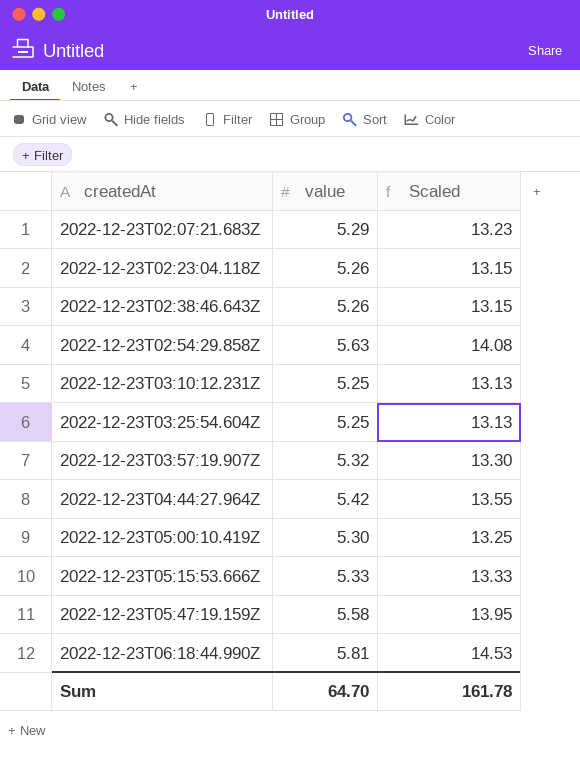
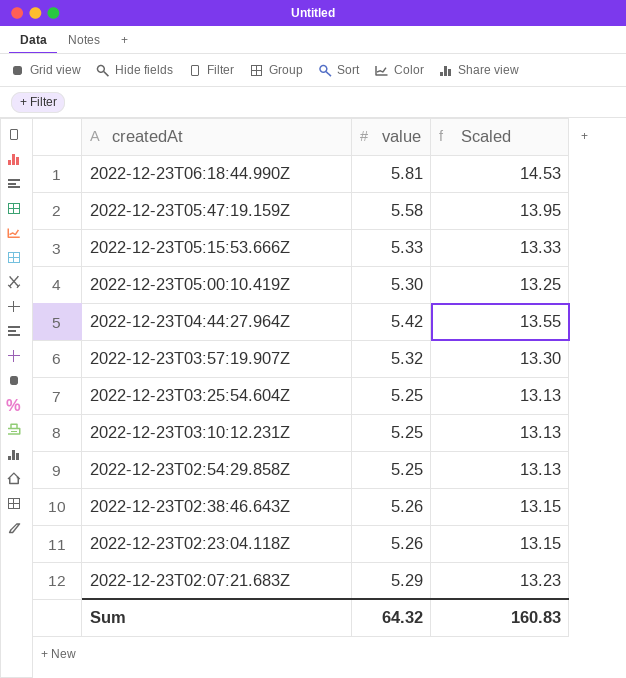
row order: createdAt ascending -> createdAt descending
2022-12-23T02:54:29.858Z | value: 5.63 -> 5.25
2022-12-23T02:54:29.858Z | Scaled: 14.08 -> 13.13
Sum | value: 64.70 -> 64.32
Sum | Scaled: 161.78 -> 160.83

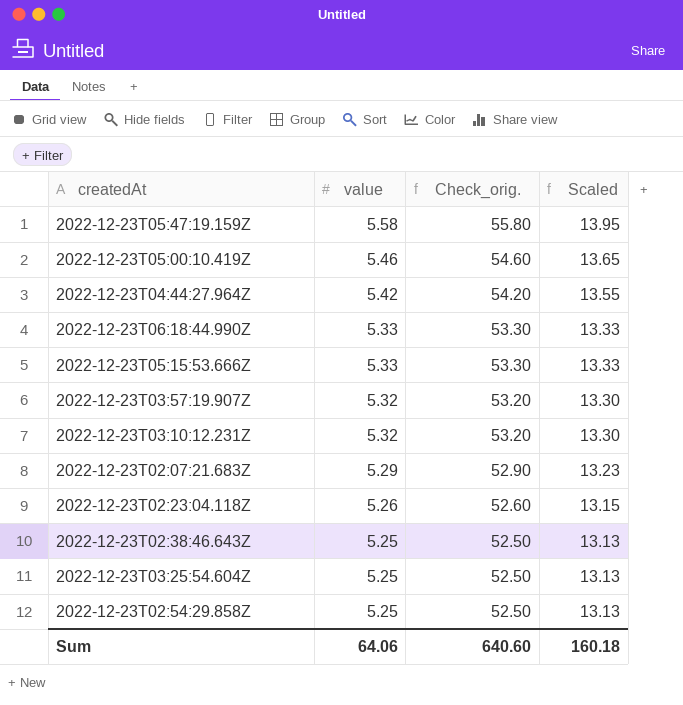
row order: createdAt descending -> value descending
column Check_orig. | formula: none -> [value] * 10
2022-12-23T05:00:10.419Z | value: 5.30 -> 5.46
2022-12-23T05:00:10.419Z | Scaled: 13.25 -> 13.65
2022-12-23T06:18:44.990Z | value: 5.81 -> 5.33
2022-12-23T06:18:44.990Z | Scaled: 14.53 -> 13.33
2022-12-23T03:10:12.231Z | value: 5.25 -> 5.32
2022-12-23T03:10:12.231Z | Scaled: 13.13 -> 13.30
2022-12-23T02:38:46.643Z | value: 5.26 -> 5.25
2022-12-23T02:38:46.643Z | Scaled: 13.15 -> 13.13
Sum | value: 64.32 -> 64.06
Sum | Scaled: 160.83 -> 160.18

